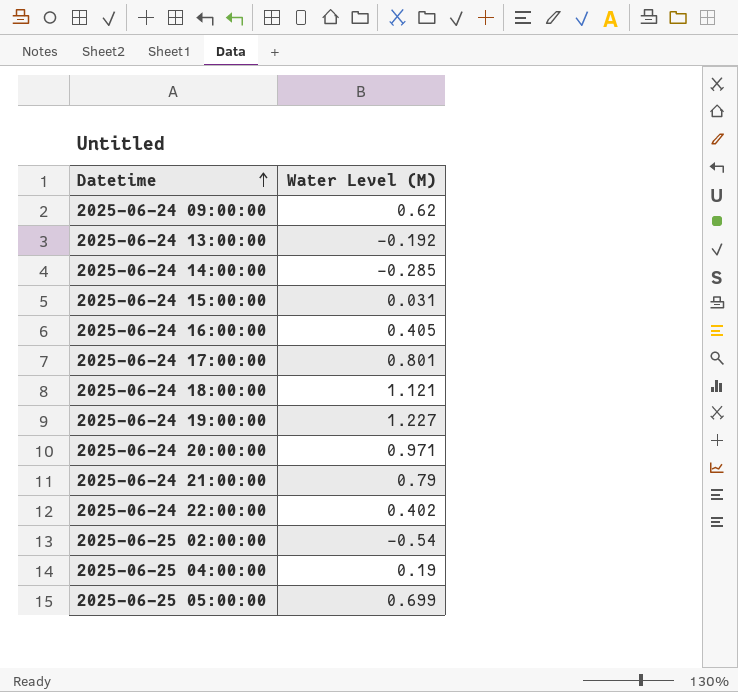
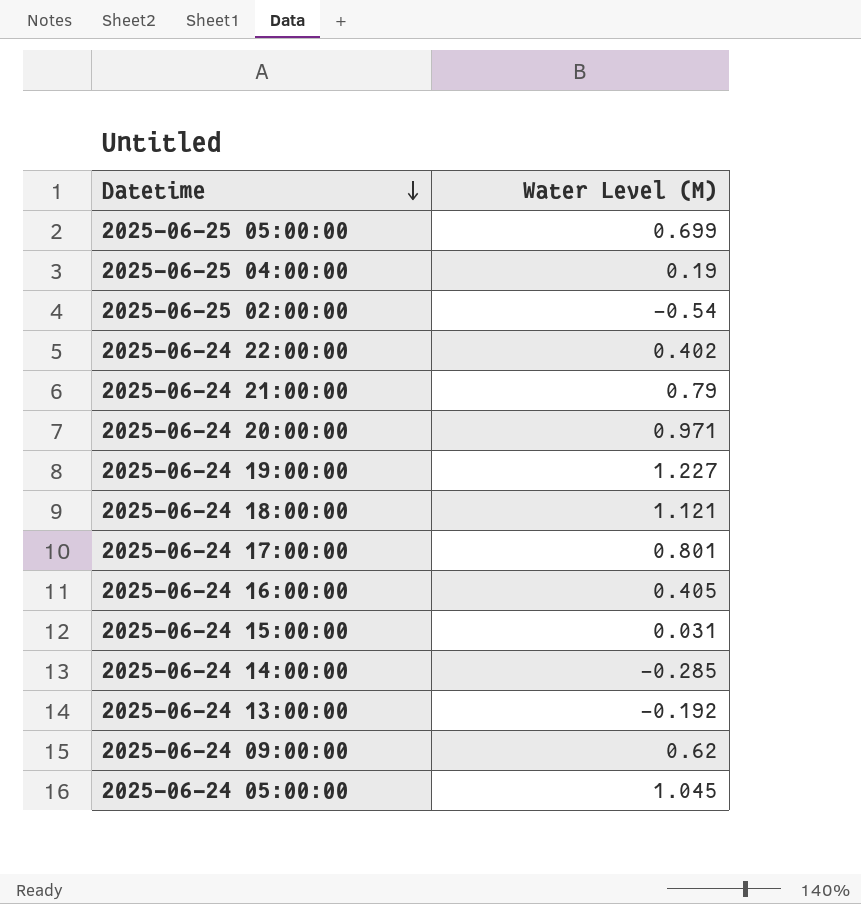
row order: Datetime ascending -> Datetime descending
row 2025-06-24 05:00:00: none -> 1.045

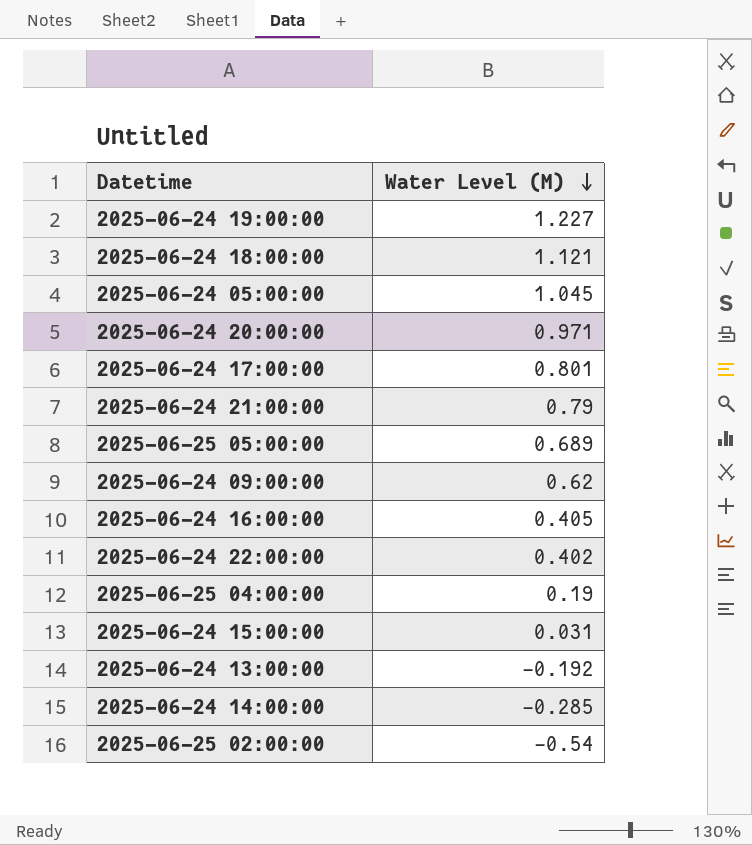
row order: Datetime descending -> Water Level (M) descending
2025-06-25 05:00:00 | Water Level (M): 0.699 -> 0.689

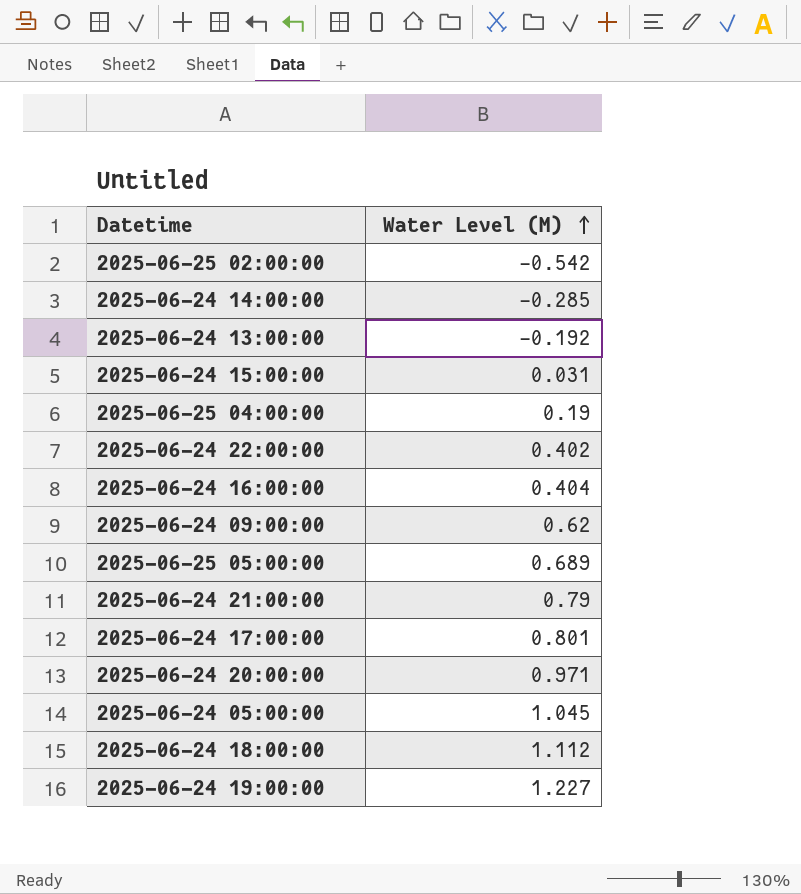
row order: Water Level (M) descending -> Water Level (M) ascending
2025-06-25 02:00:00 | Water Level (M): -0.54 -> -0.542
2025-06-24 16:00:00 | Water Level (M): 0.405 -> 0.404
2025-06-24 18:00:00 | Water Level (M): 1.121 -> 1.112

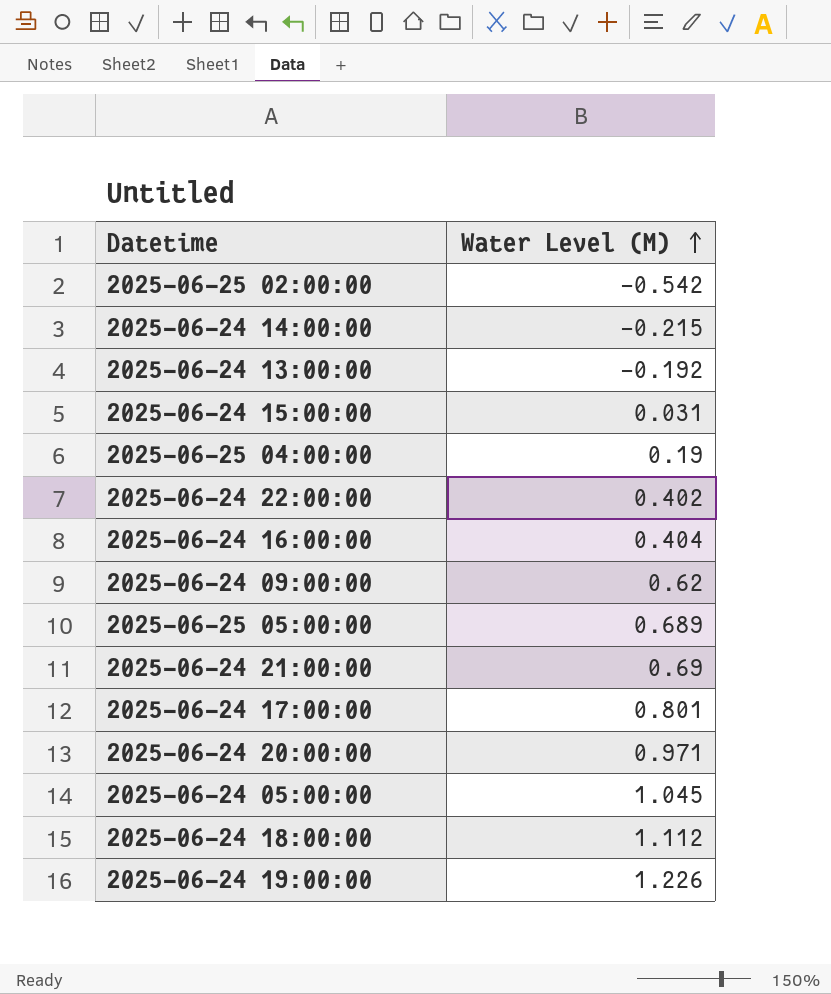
2025-06-24 14:00:00 | Water Level (M): -0.285 -> -0.215
2025-06-24 21:00:00 | Water Level (M): 0.79 -> 0.69
2025-06-24 19:00:00 | Water Level (M): 1.227 -> 1.226

